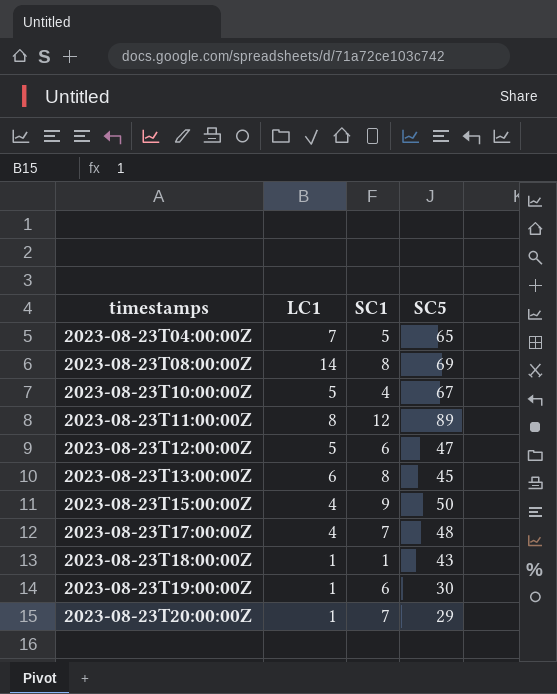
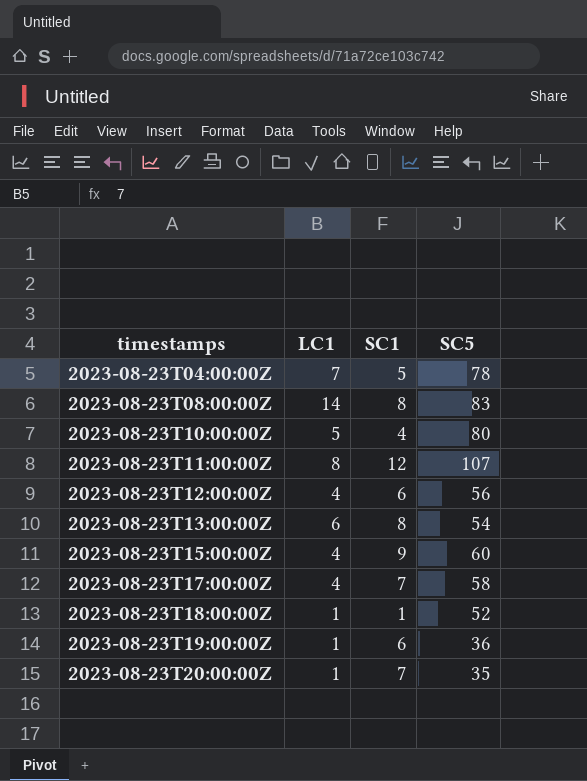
2023-08-23T04:00:00Z | SC5: 65 -> 78
2023-08-23T08:00:00Z | SC5: 69 -> 83
2023-08-23T10:00:00Z | SC5: 67 -> 80
2023-08-23T11:00:00Z | SC5: 89 -> 107
2023-08-23T12:00:00Z | LC1: 5 -> 4
2023-08-23T12:00:00Z | SC5: 47 -> 56
2023-08-23T13:00:00Z | SC5: 45 -> 54
2023-08-23T15:00:00Z | SC5: 50 -> 60
2023-08-23T17:00:00Z | SC5: 48 -> 58
2023-08-23T18:00:00Z | SC5: 43 -> 52
2023-08-23T19:00:00Z | SC5: 30 -> 36
2023-08-23T20:00:00Z | SC5: 29 -> 35

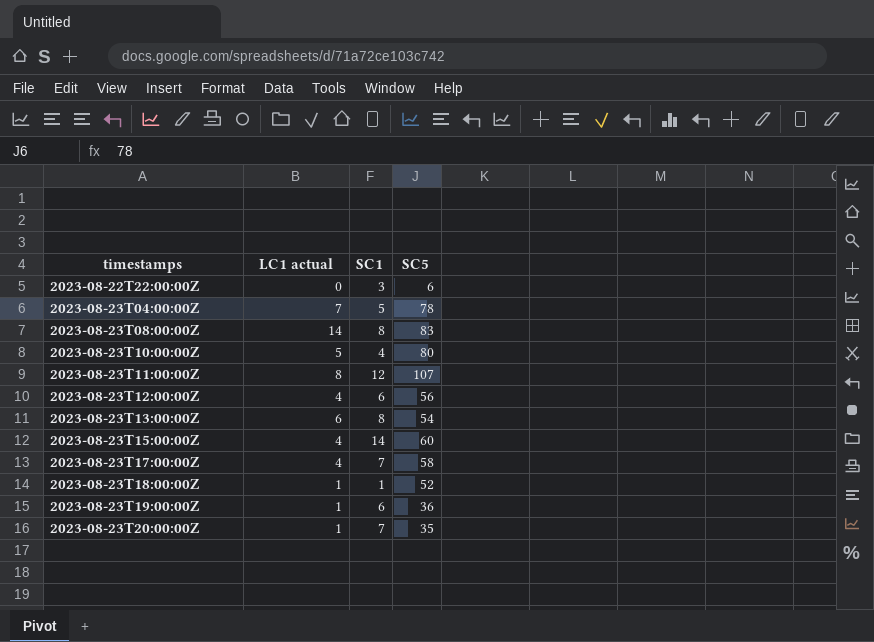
column name: LC1 -> LC1 actual
row 2023-08-22T22:00:00Z: none -> 0 | 3 | 6
2023-08-23T15:00:00Z | SC1: 9 -> 14

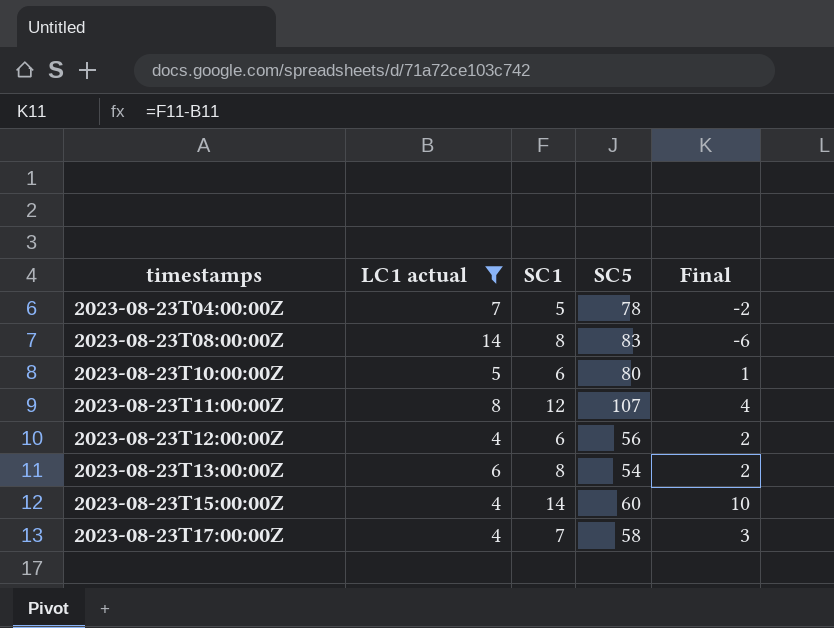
filter: none -> LC1 actual >= 4
column Final | formula: none -> [SC1] - [LC1 actual]
2023-08-23T10:00:00Z | SC1: 4 -> 6

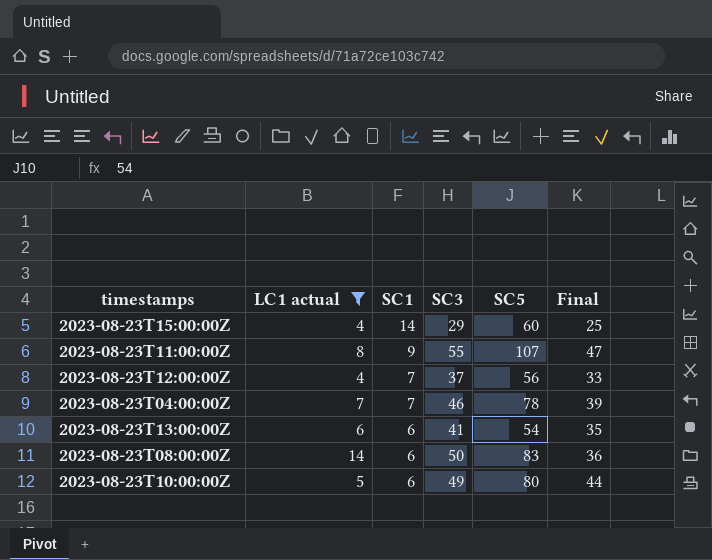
row order: timestamps ascending -> SC1 descending
column SC3 | position: none -> 4
column Final | formula: [SC1] - [LC1 actual] -> [SC3] - [LC1 actual]
row 2023-08-23T17:00:00Z: 4 | 7 | 58 | 3 -> none
2023-08-23T11:00:00Z | SC1: 12 -> 9
2023-08-23T12:00:00Z | SC1: 6 -> 7
2023-08-23T04:00:00Z | SC1: 5 -> 7
2023-08-23T13:00:00Z | SC1: 8 -> 6
2023-08-23T08:00:00Z | SC1: 8 -> 6

